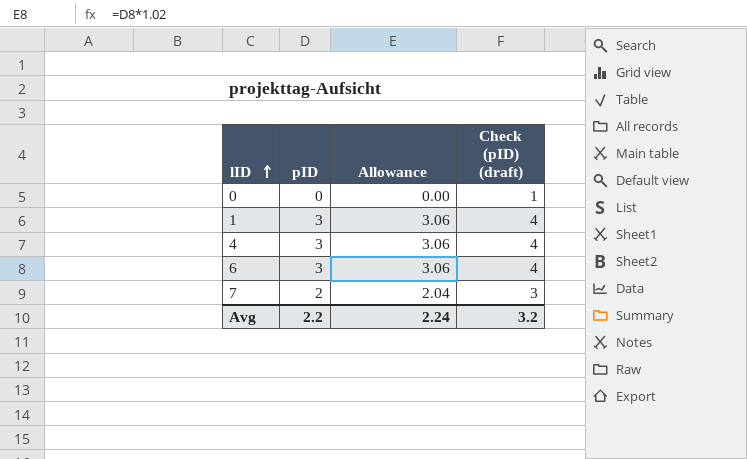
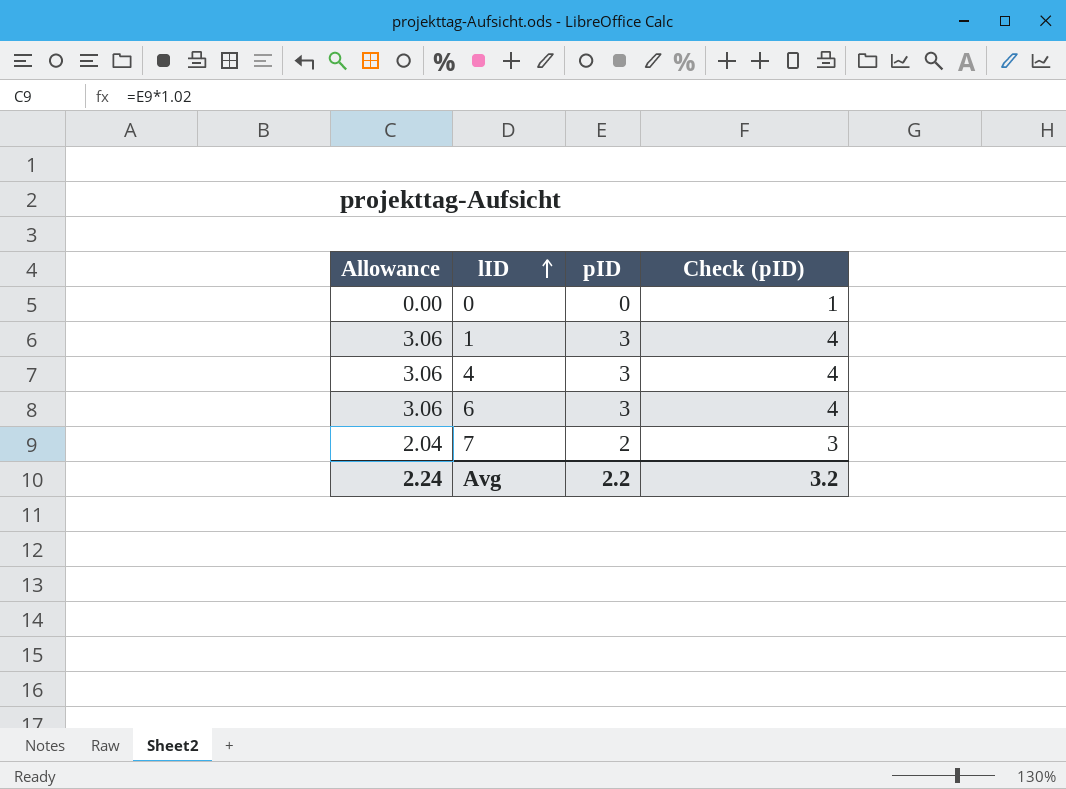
column Allowance | position: 3 -> 1
column name: Check (pID) (draft) -> Check (pID)

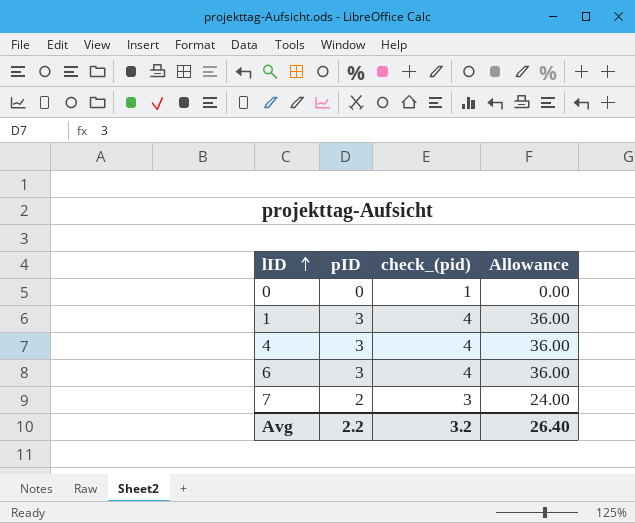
column name: Check (pID) -> check_(pid)
column Allowance | formula: [pID] * 1.02 -> [pID] * 12
column Allowance | position: 1 -> 4
Avg | Allowance: 2.24 -> 26.40

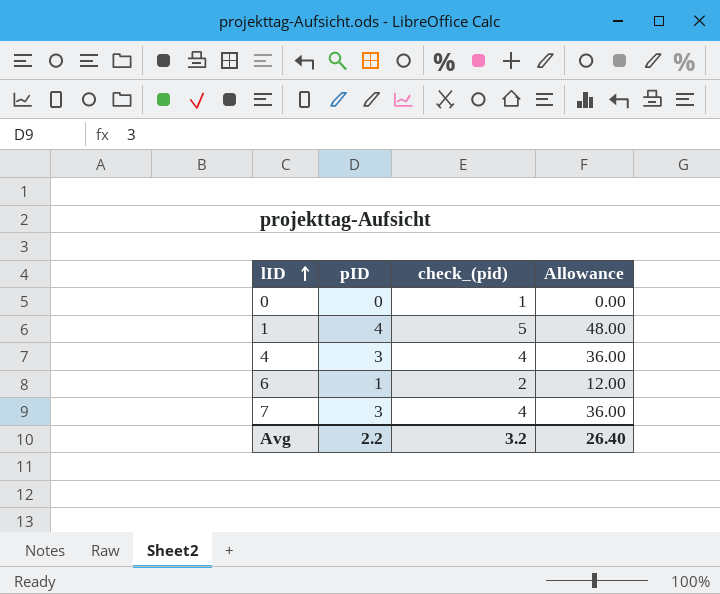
1 | pID: 3 -> 4
1 | check_(pid): 4 -> 5
1 | Allowance: 36.00 -> 48.00
6 | pID: 3 -> 1
6 | check_(pid): 4 -> 2
6 | Allowance: 36.00 -> 12.00
7 | pID: 2 -> 3
7 | check_(pid): 3 -> 4
7 | Allowance: 24.00 -> 36.00

